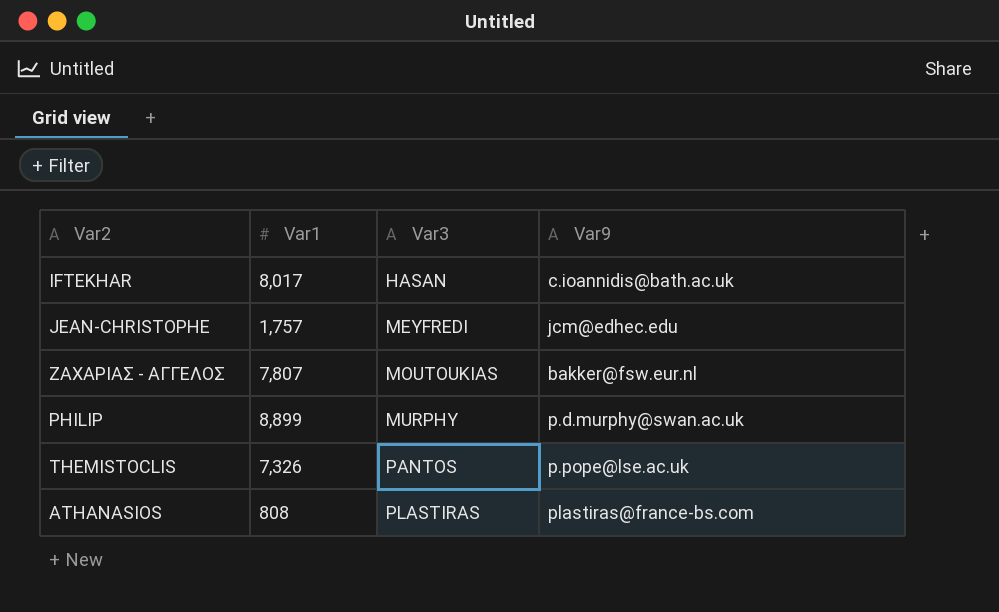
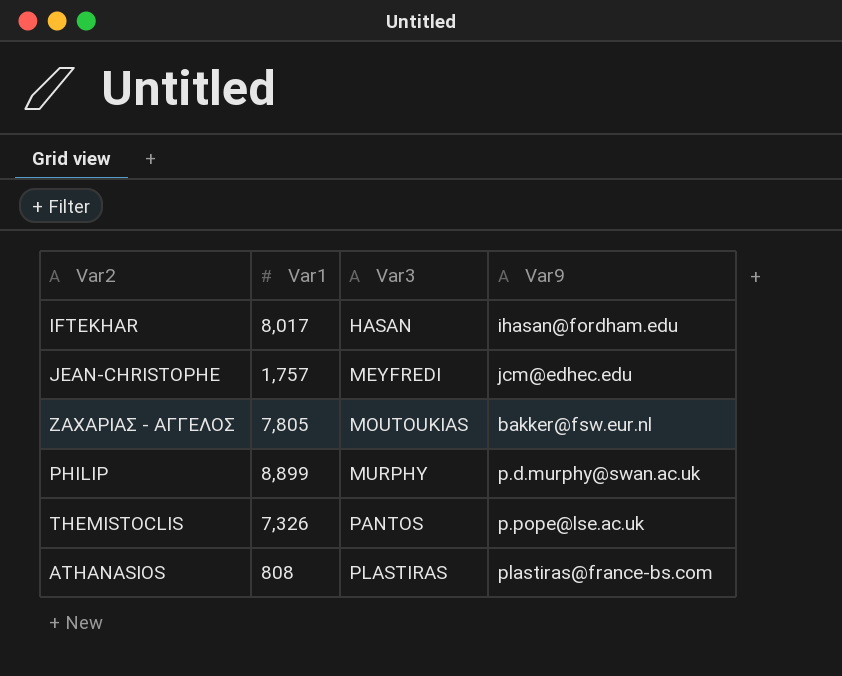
IFTEKHAR | Var9: c.ioannidis@bath.ac.uk -> ihasan@fordham.edu
ΖΑΧΑΡΙΑΣ - ΑΓΓΕΛΟΣ | Var1: 7,807 -> 7,805

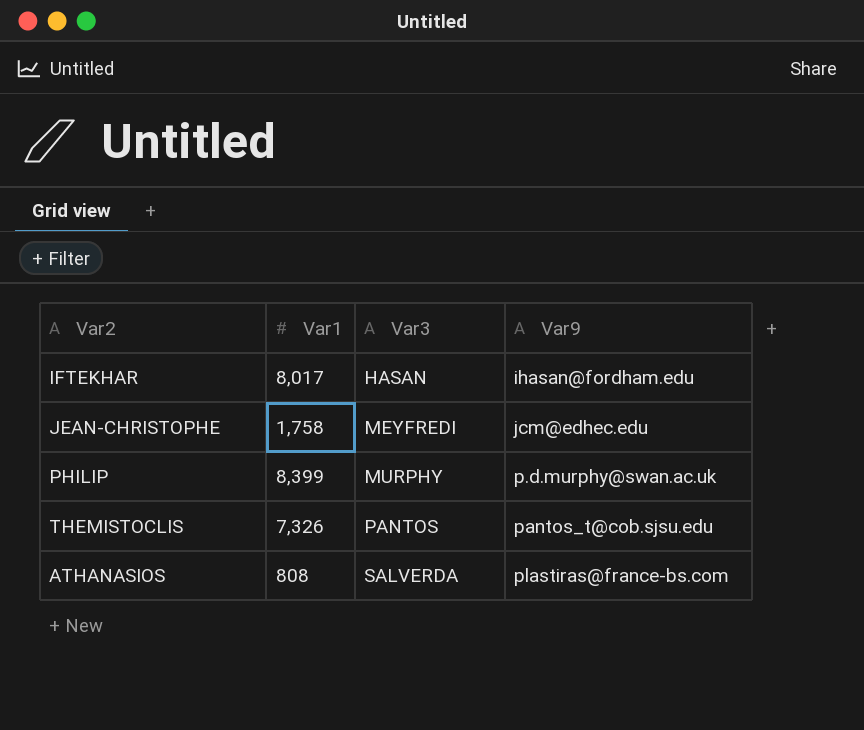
row ΖΑΧΑΡΙΑΣ - ΑΓΓΕΛΟΣ: 7,805 | MOUTOUKIAS | bakker@fsw.eur.nl -> none
JEAN-CHRISTOPHE | Var1: 1,757 -> 1,758
PHILIP | Var1: 8,899 -> 8,399
THEMISTOCLIS | Var9: p.pope@lse.ac.uk -> pantos_t@cob.sjsu.edu
ATHANASIOS | Var3: PLASTIRAS -> SALVERDA

